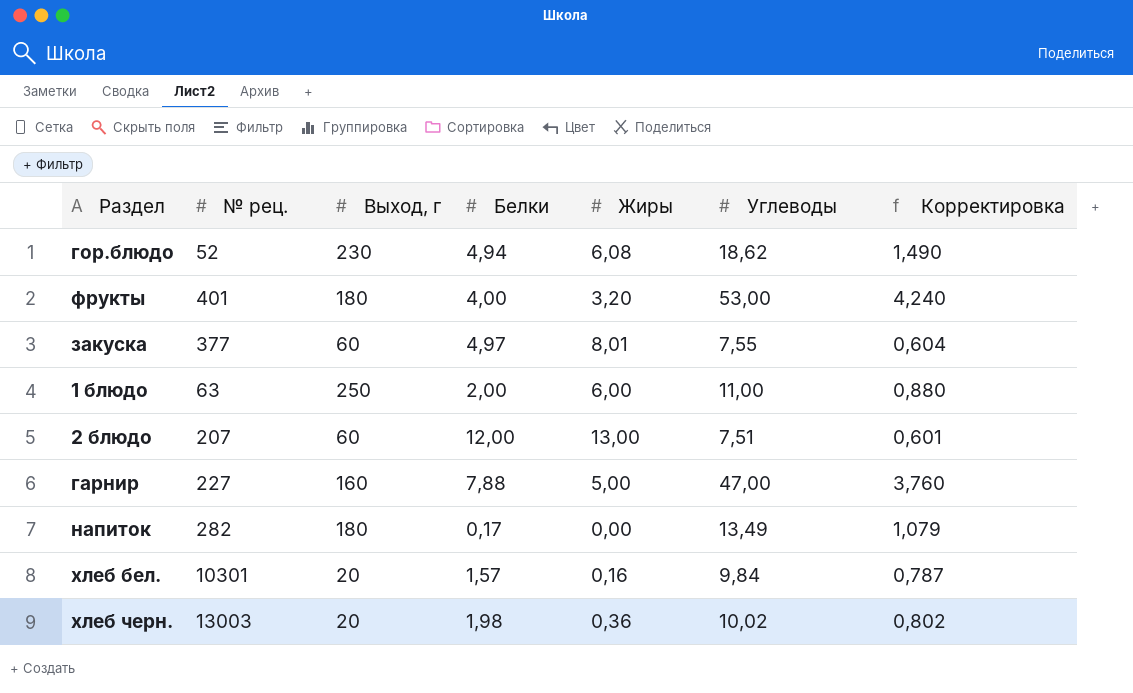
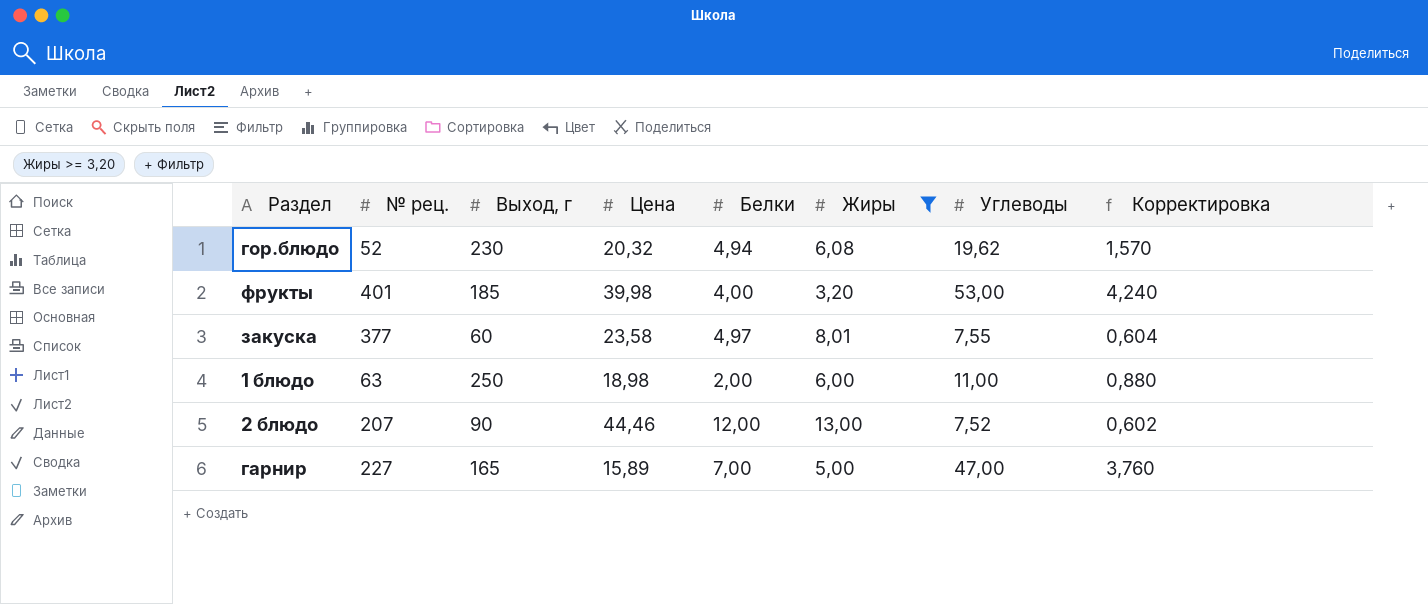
filter: none -> Жиры >= 3,20
column Цена | position: none -> 4
гор.блюдо | Углеводы: 18,62 -> 19,62
гор.блюдо | Корректировка: 1,490 -> 1,570
фрукты | Выход, г: 180 -> 185
2 блюдо | Выход, г: 60 -> 90
2 блюдо | Углеводы: 7,51 -> 7,52
2 блюдо | Корректировка: 0,601 -> 0,602
гарнир | Выход, г: 160 -> 165
гарнир | Белки: 7,88 -> 7,00

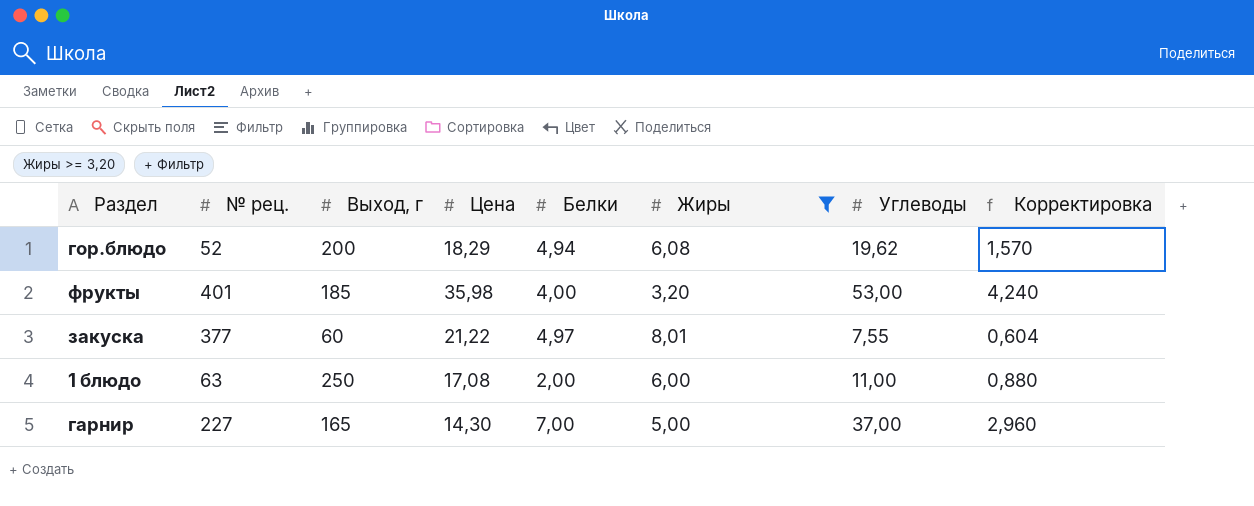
row 2 блюдо: 207 | 90 | 44,46 | 12,00 | 13,00 | 7,52 | 0,602 -> none
гор.блюдо | Выход, г: 230 -> 200
гор.блюдо | Цена: 20,32 -> 18,29
фрукты | Цена: 39,98 -> 35,98
закуска | Цена: 23,58 -> 21,22
1 блюдо | Цена: 18,98 -> 17,08
гарнир | Цена: 15,89 -> 14,30
гарнир | Углеводы: 47,00 -> 37,00
гарнир | Корректировка: 3,760 -> 2,960

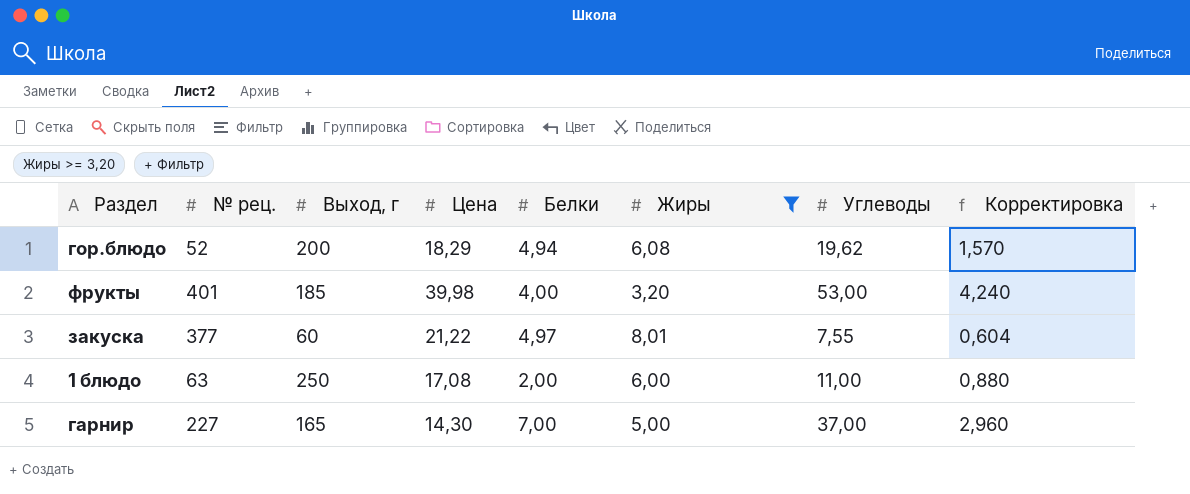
фрукты | Цена: 35,98 -> 39,98

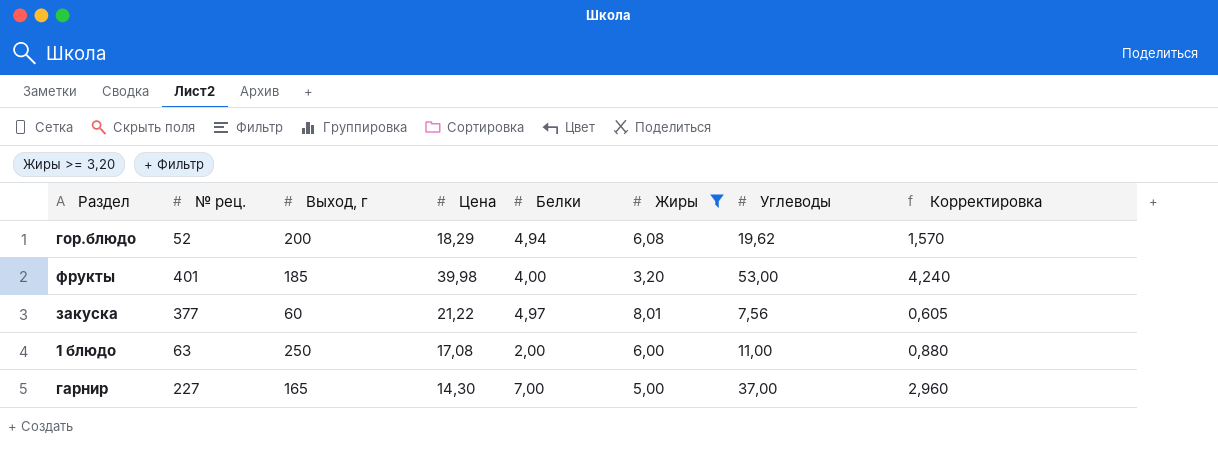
закуска | Углеводы: 7,55 -> 7,56
закуска | Корректировка: 0,604 -> 0,605

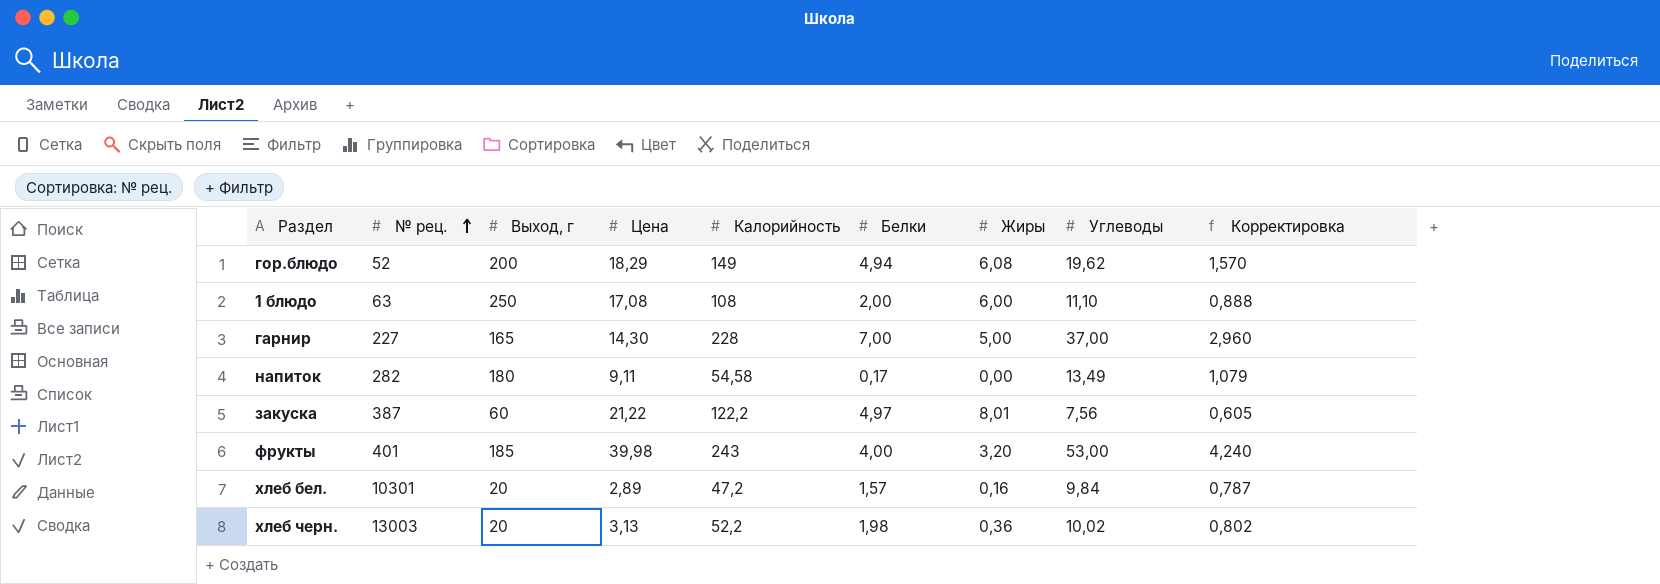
filter: Жиры >= 3,20 -> none
row order: none -> № рец. ascending
column Калорийность | position: none -> 5
1 блюдо | Углеводы: 11,00 -> 11,10
1 блюдо | Корректировка: 0,880 -> 0,888
закуска | № рец.: 377 -> 387

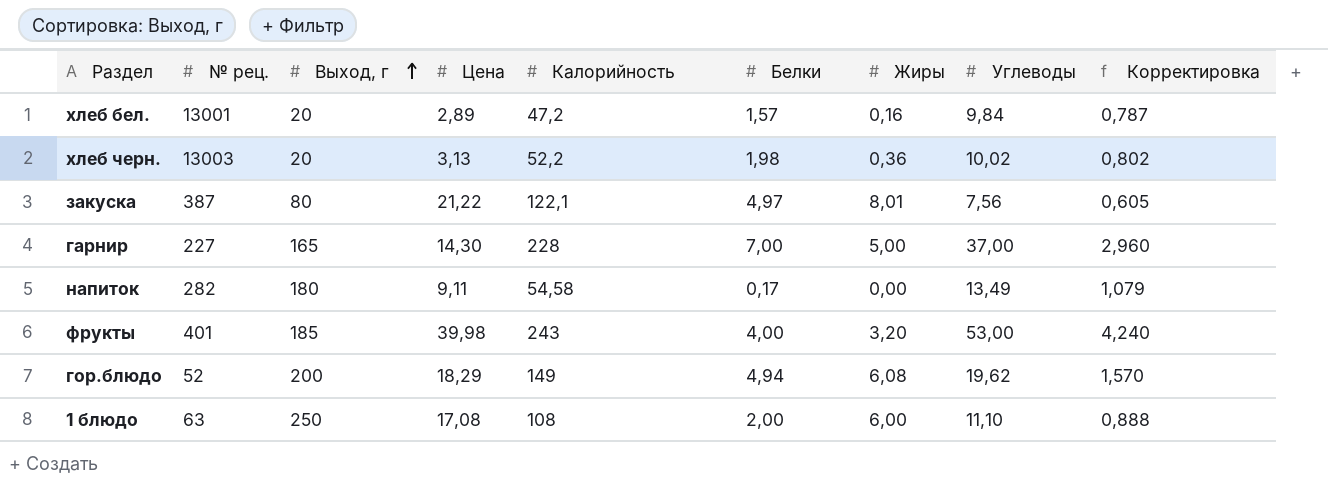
row order: № рец. ascending -> Выход, г ascending
хлеб бел. | № рец.: 10301 -> 13001
закуска | Выход, г: 60 -> 80
закуска | Калорийность: 122,2 -> 122,1

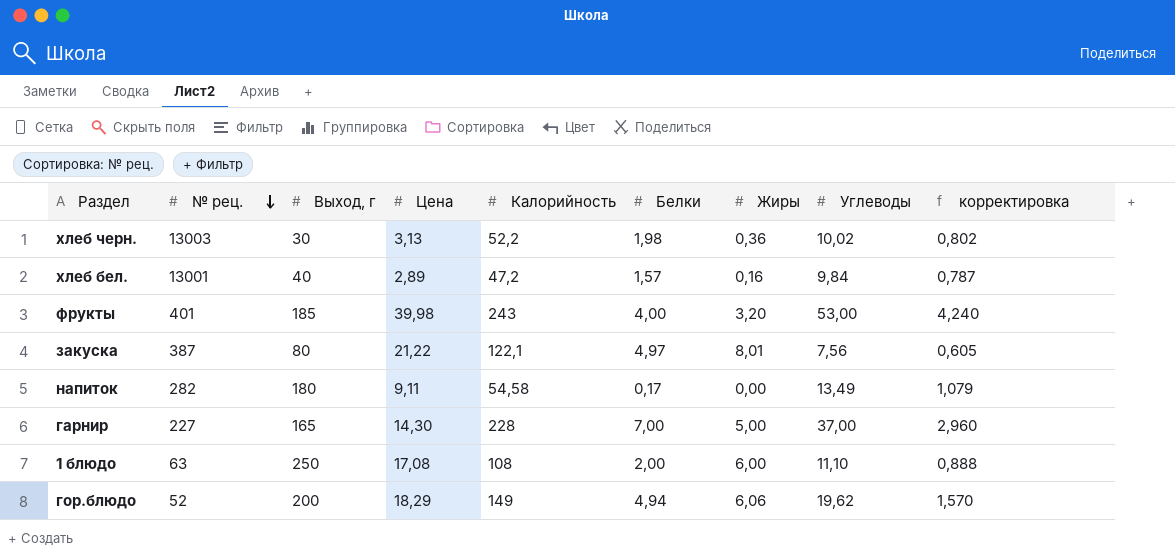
row order: Выход, г ascending -> № рец. descending
column name: Корректировка -> корректировка
хлеб черн. | Выход, г: 20 -> 30
хлеб бел. | Выход, г: 20 -> 40
гор.блюдо | Жиры: 6,08 -> 6,06

